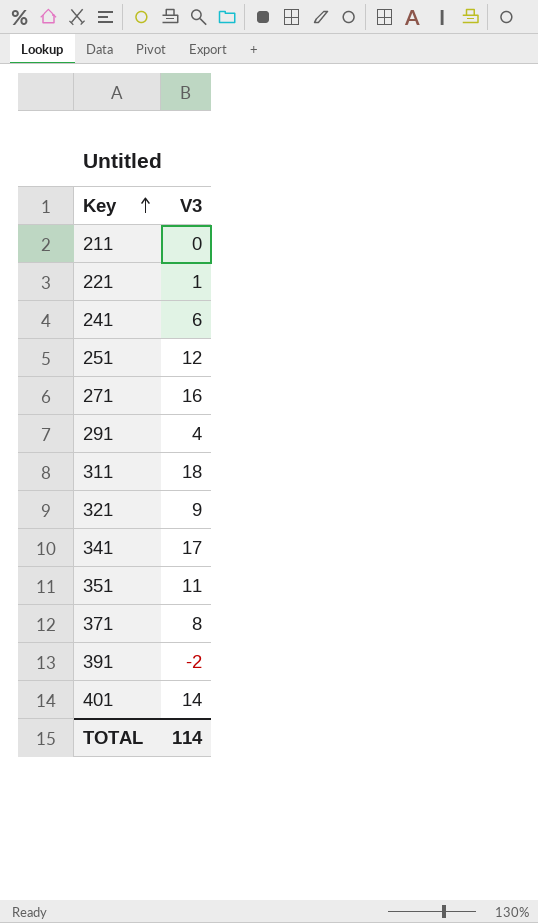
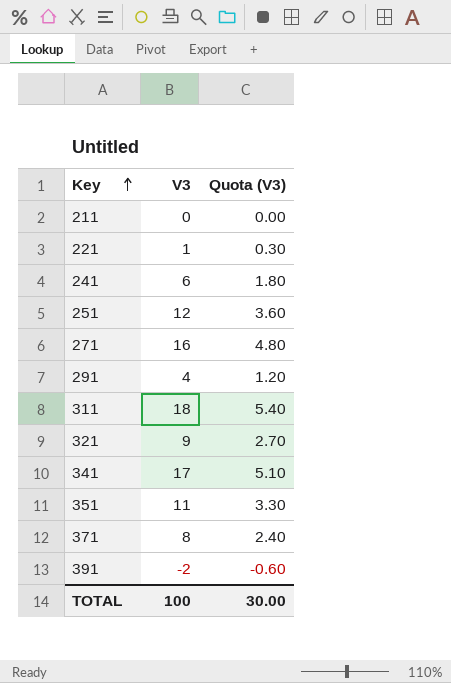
column Quota (V3) | formula: none -> [V3] * 0.3
row 401: 14 -> none
TOTAL | V3: 114 -> 100

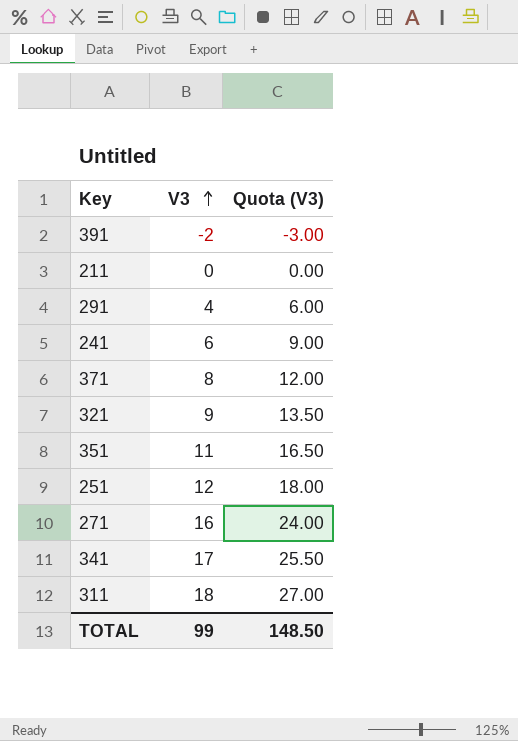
row order: Key ascending -> V3 ascending
column Quota (V3) | formula: [V3] * 0.3 -> [V3] * 1.5
row 221: 1 | 0.30 -> none
TOTAL | V3: 100 -> 99
TOTAL | Quota (V3): 30.00 -> 148.50

